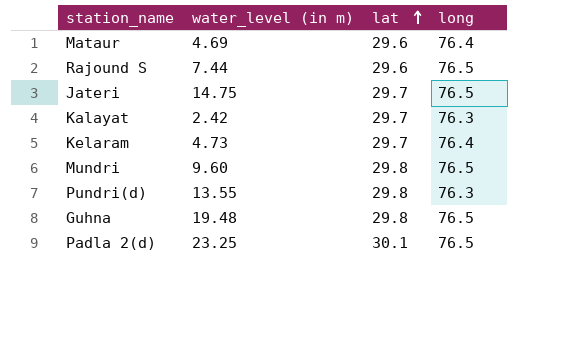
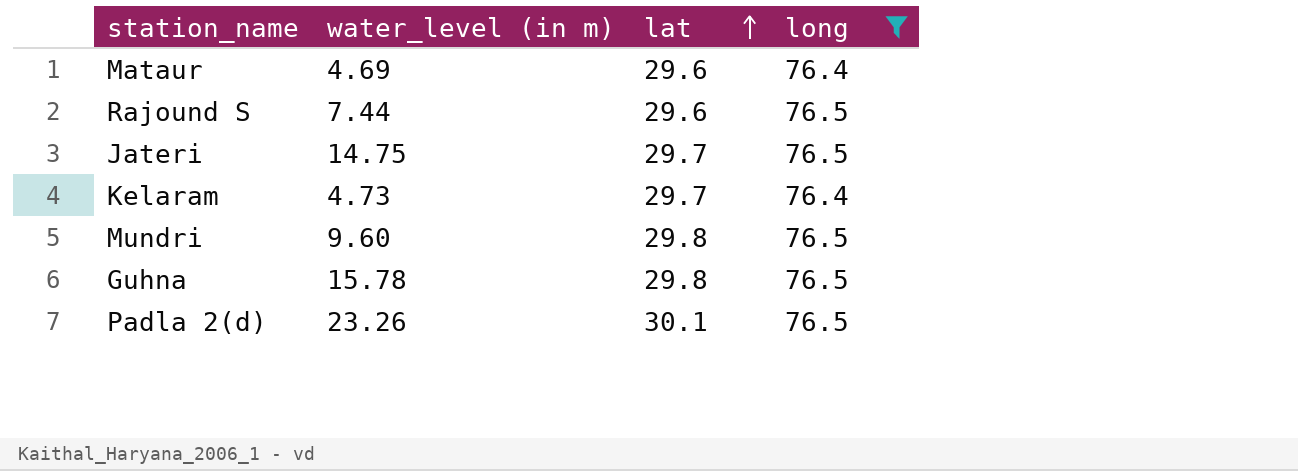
filter: none -> long != 76.3
Guhna | water_level (in m): 19.48 -> 15.78
Padla 2(d) | water_level (in m): 23.25 -> 23.26

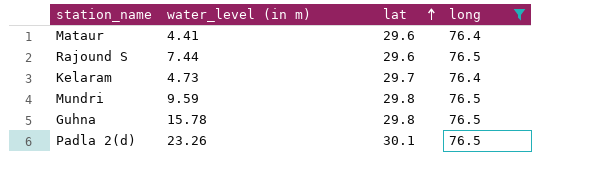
row Jateri: 14.75 | 29.7 | 76.5 -> none
Mataur | water_level (in m): 4.69 -> 4.41
Mundri | water_level (in m): 9.60 -> 9.59

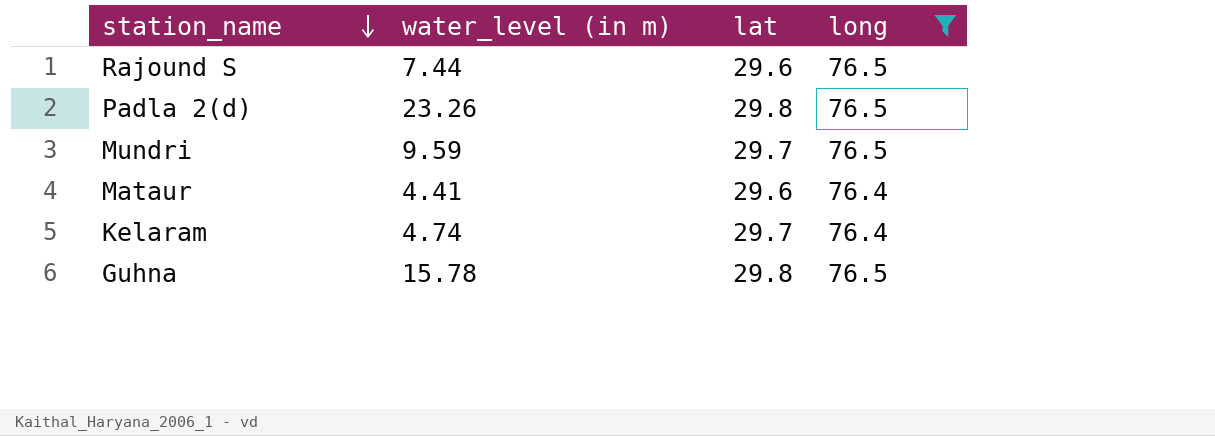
row order: lat ascending -> station_name descending
Padla 2(d) | lat: 30.1 -> 29.8
Mundri | lat: 29.8 -> 29.7
Kelaram | water_level (in m): 4.73 -> 4.74

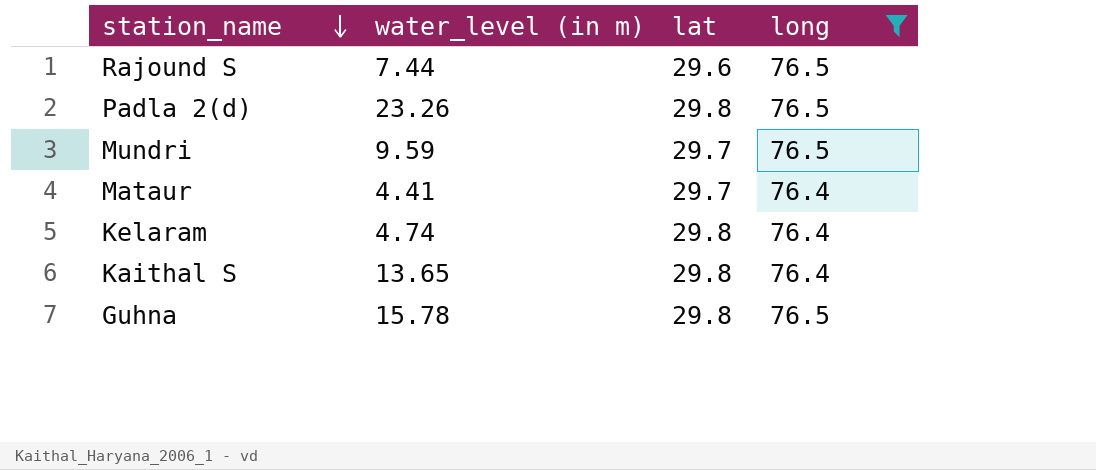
Mataur | lat: 29.6 -> 29.7
Kelaram | lat: 29.7 -> 29.8
row Kaithal S: none -> 13.65 | 29.8 | 76.4

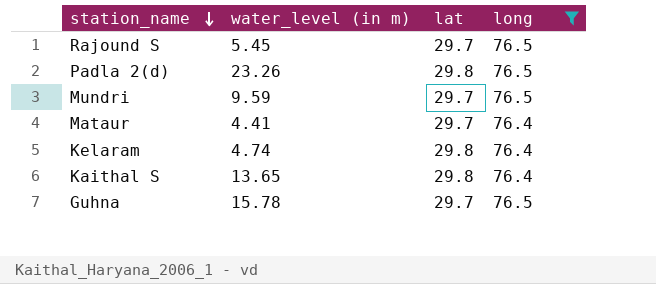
Rajound S | water_level (in m): 7.44 -> 5.45
Rajound S | lat: 29.6 -> 29.7
Guhna | lat: 29.8 -> 29.7

